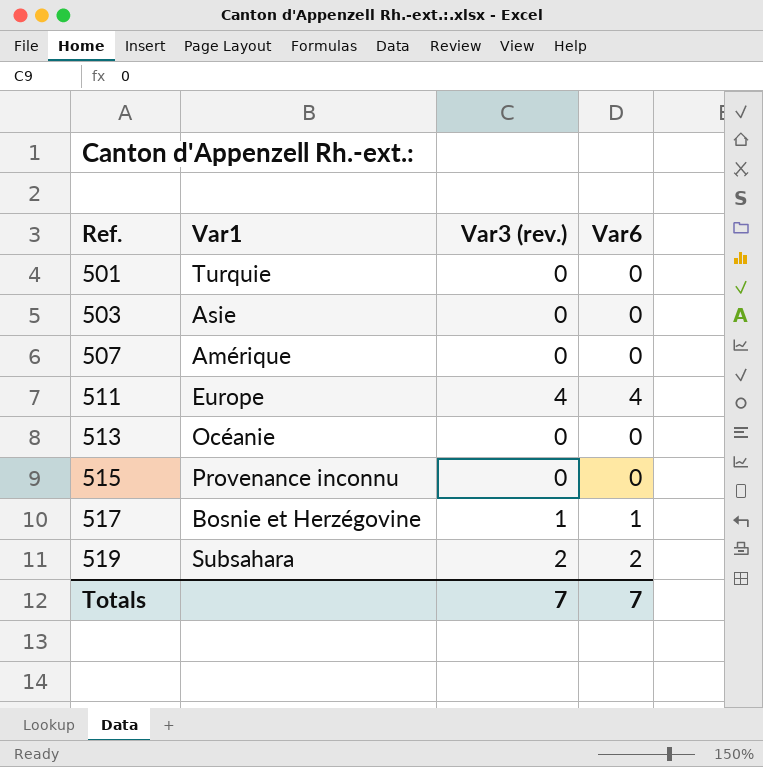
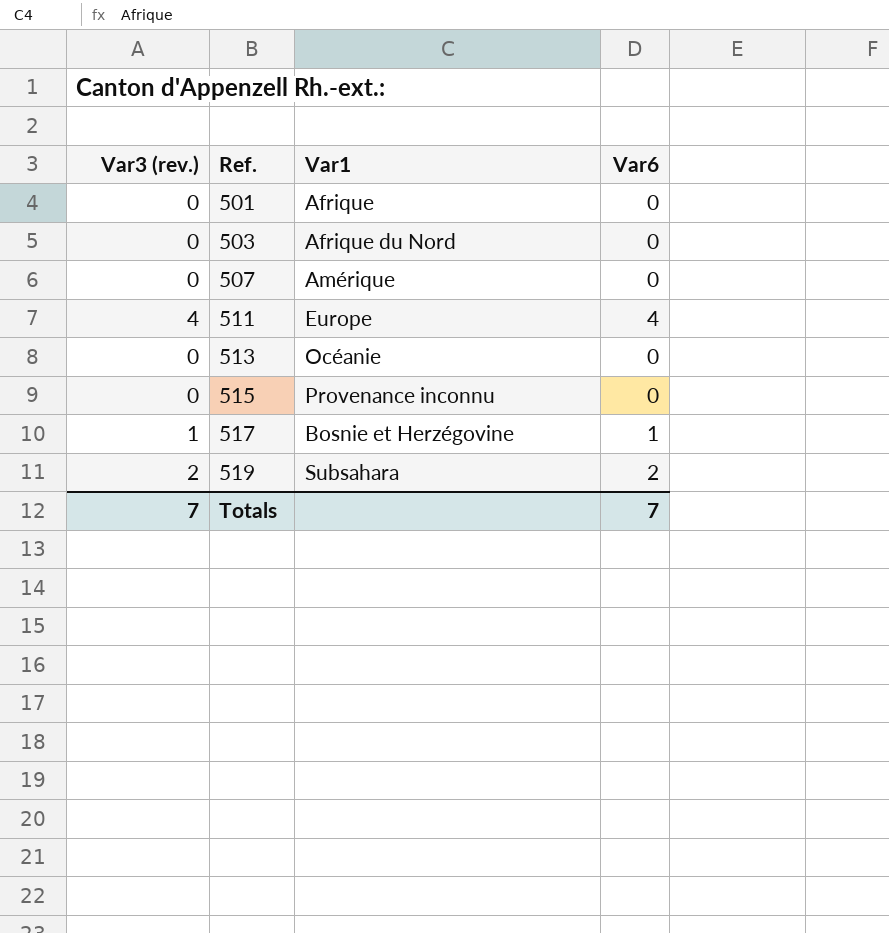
column Var3 (rev.) | position: 3 -> 1
501 | Var1: Turquie -> Afrique
503 | Var1: Asie -> Afrique du Nord

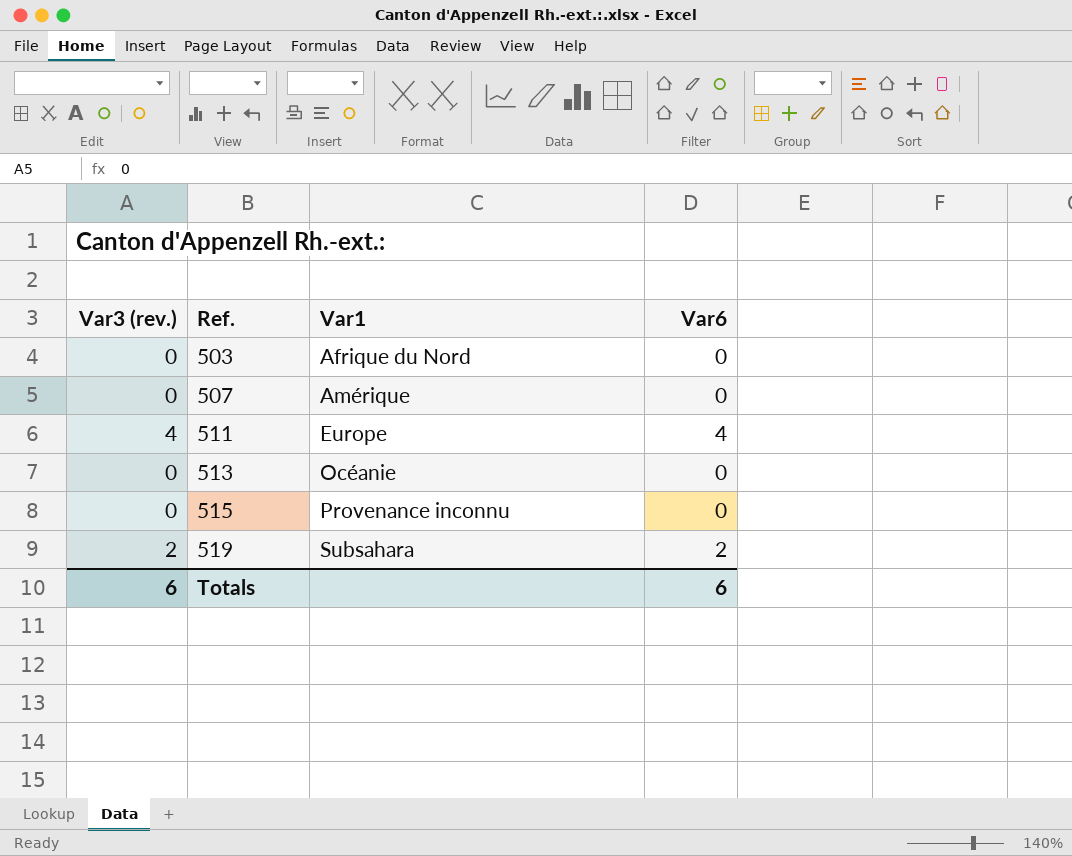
row 501: 0 | Afrique | 0 -> none
row 517: 1 | Bosnie et Herzégovine | 1 -> none
Totals | Var3 (rev.): 7 -> 6
Totals | Var6: 7 -> 6

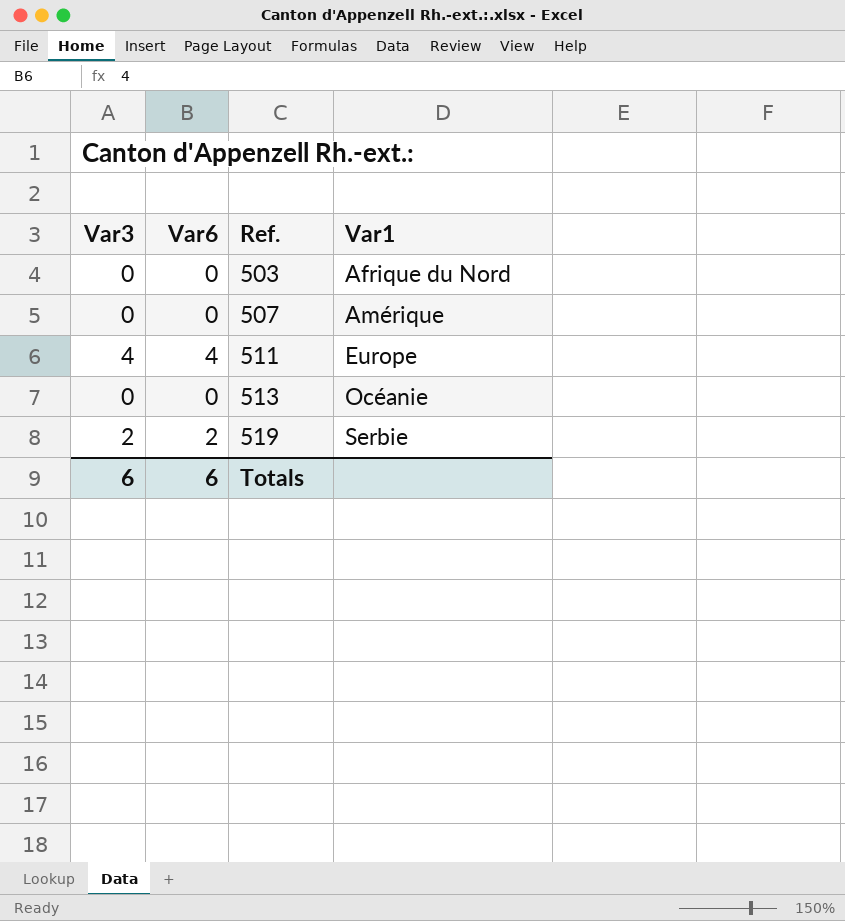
column name: Var3 (rev.) -> Var3
column Var6 | position: 4 -> 2
row 515: 0 | Provenance inconnu | 0 -> none
519 | Var1: Subsahara -> Serbie

